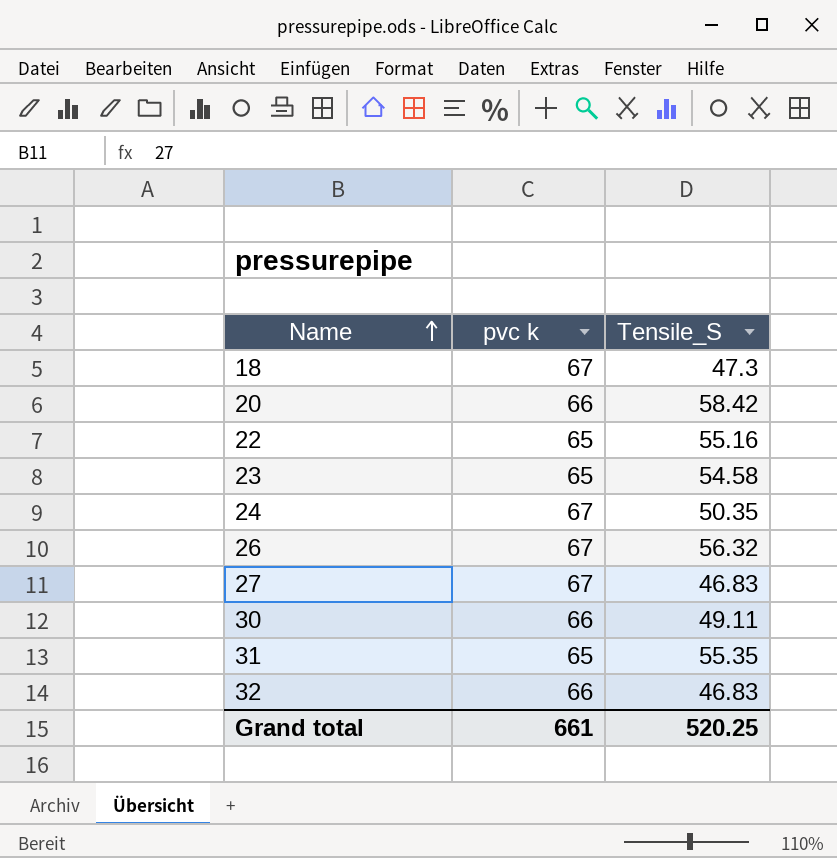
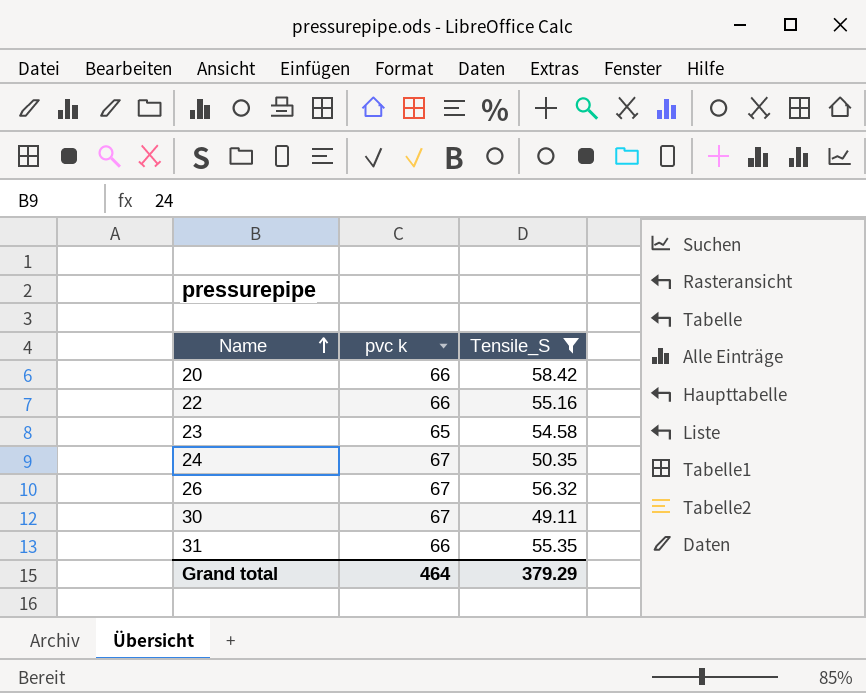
filter: none -> Tensile_S >= 49.11
22 | pvc k: 65 -> 66
30 | pvc k: 66 -> 67
31 | pvc k: 65 -> 66
Grand total | pvc k: 661 -> 464
Grand total | Tensile_S: 520.25 -> 379.29

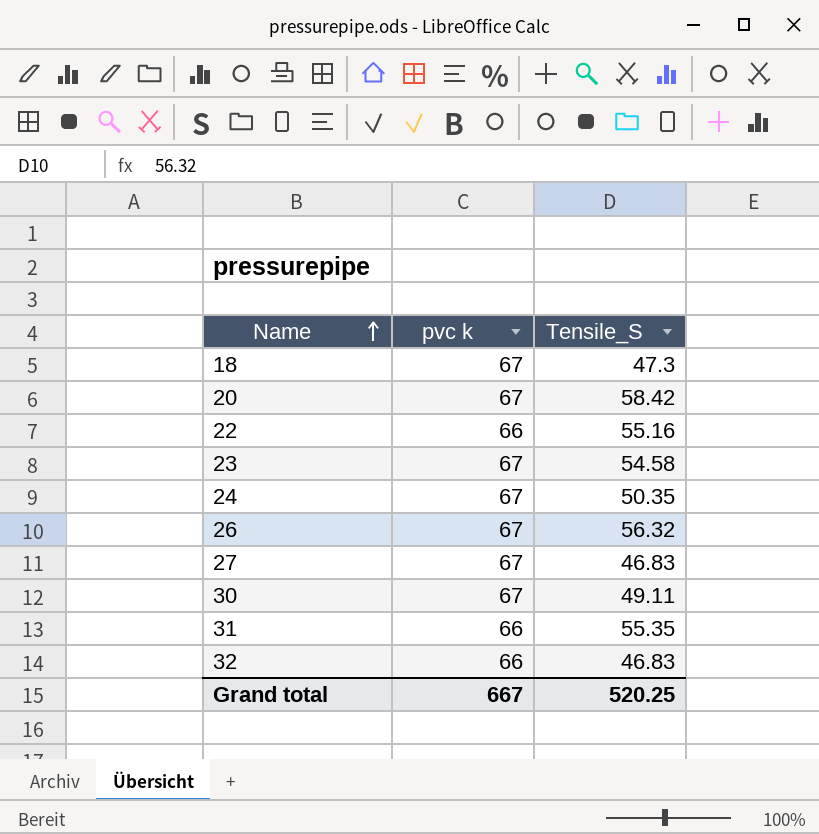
filter: Tensile_S >= 49.11 -> none
20 | pvc k: 66 -> 67
23 | pvc k: 65 -> 67
Grand total | pvc k: 464 -> 667
Grand total | Tensile_S: 379.29 -> 520.25

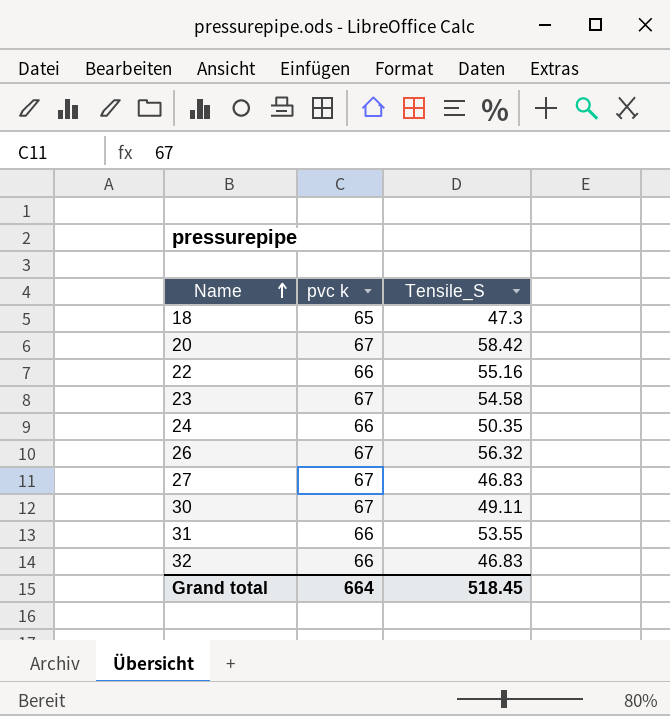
18 | pvc k: 67 -> 65
24 | pvc k: 67 -> 66
31 | Tensile_S: 55.35 -> 53.55
Grand total | pvc k: 667 -> 664
Grand total | Tensile_S: 520.25 -> 518.45

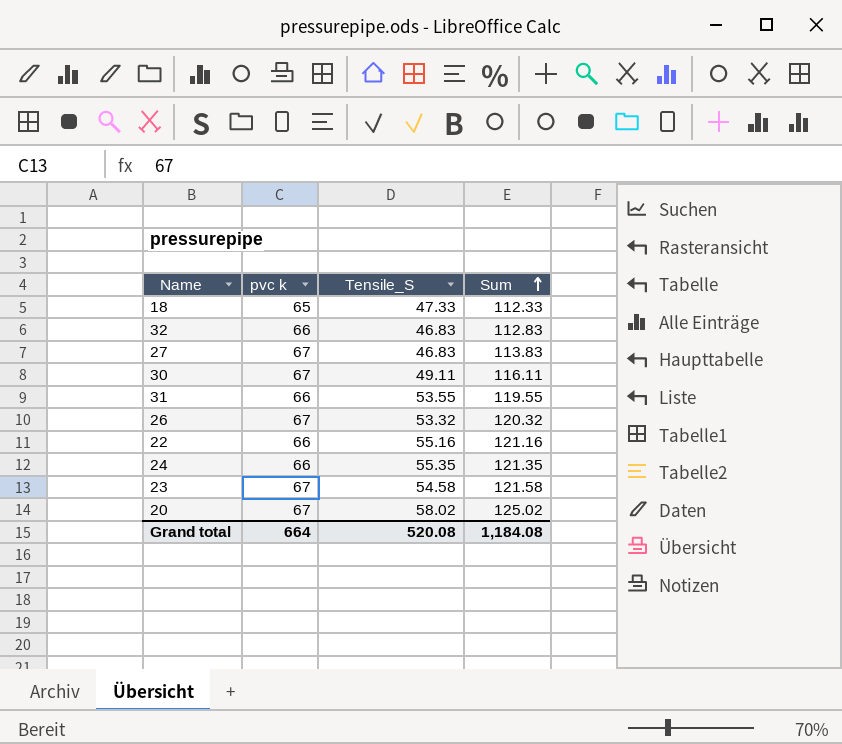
row order: Name ascending -> Sum ascending
column Sum | formula: none -> [pvc k] + [Tensile_S]
18 | Tensile_S: 47.3 -> 47.33
26 | Tensile_S: 56.32 -> 53.32
24 | Tensile_S: 50.35 -> 55.35
20 | Tensile_S: 58.42 -> 58.02
Grand total | Tensile_S: 518.45 -> 520.08

